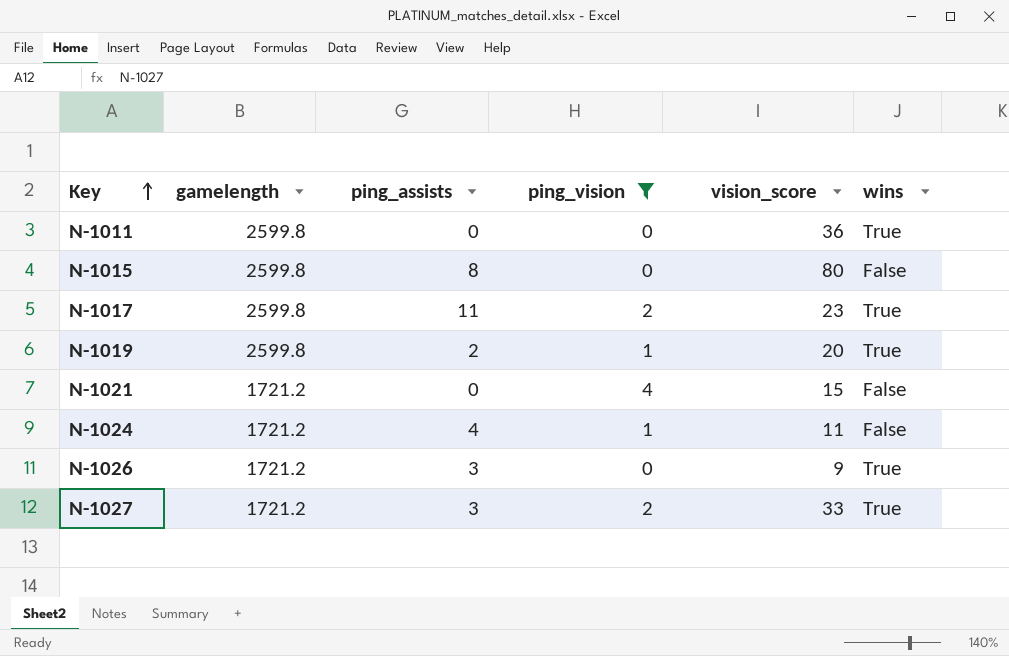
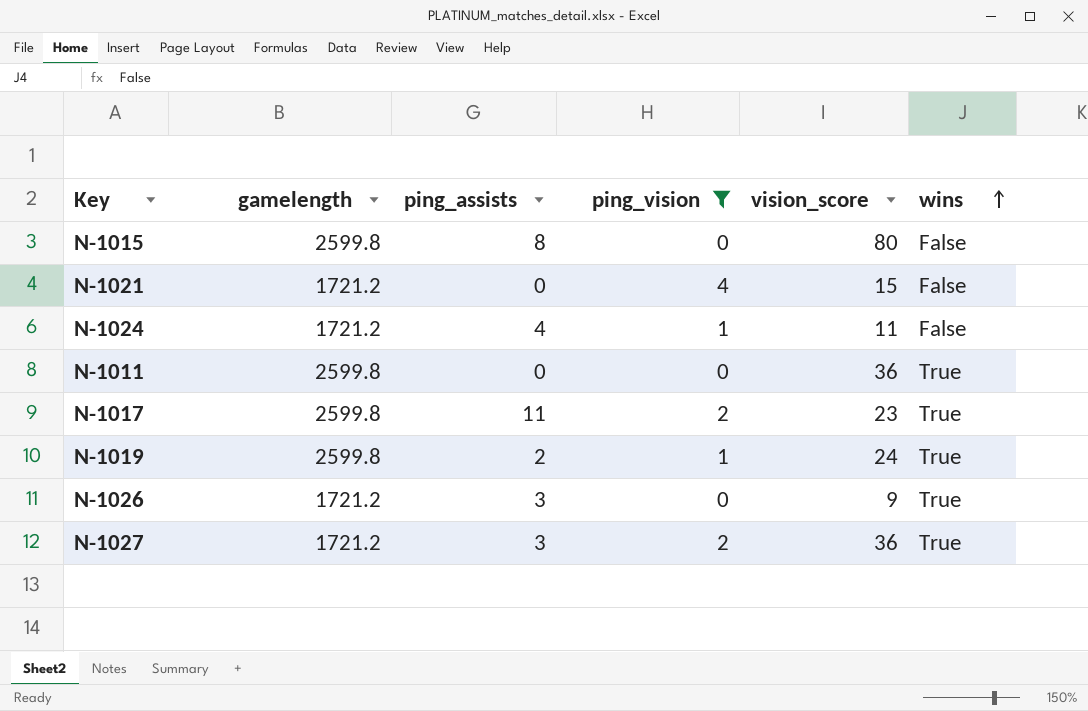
row order: Key ascending -> wins ascending
N-1019 | vision_score: 20 -> 24
N-1027 | vision_score: 33 -> 36

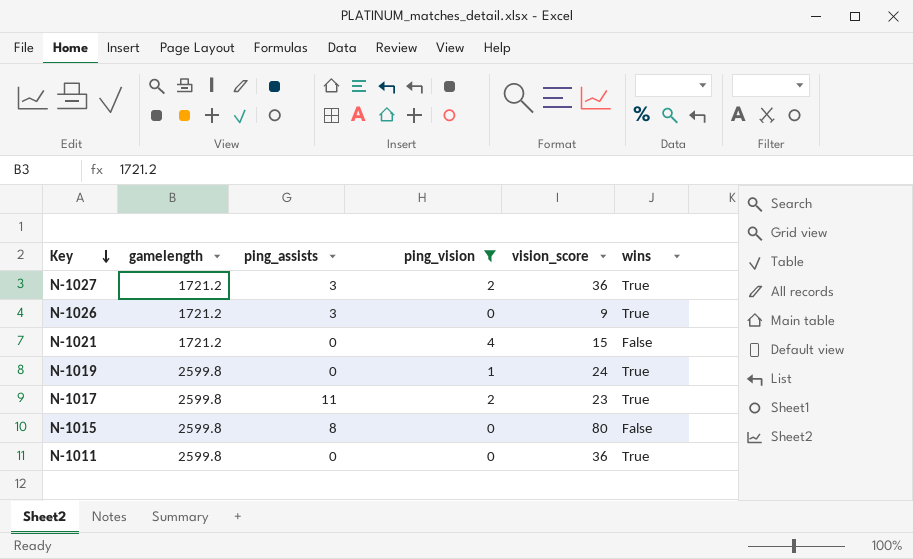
row order: wins ascending -> Key descending
row N-1024: 1721.2 | 4 | 1 | 11 | False -> none
N-1019 | ping_assists: 2 -> 0

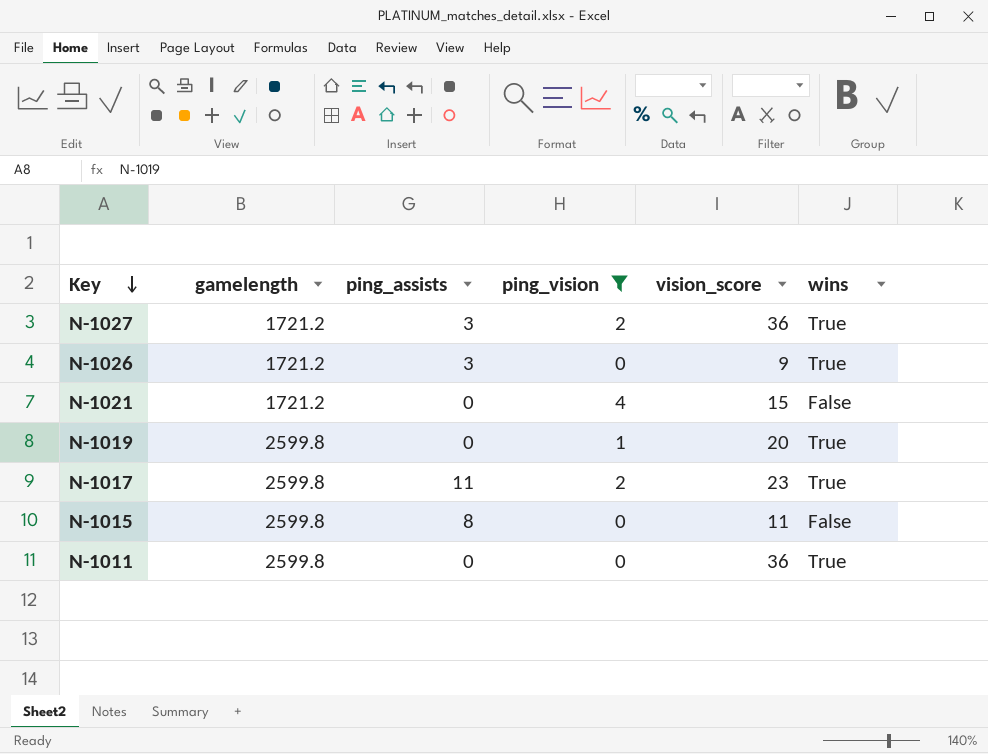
N-1019 | vision_score: 24 -> 20
N-1015 | vision_score: 80 -> 11

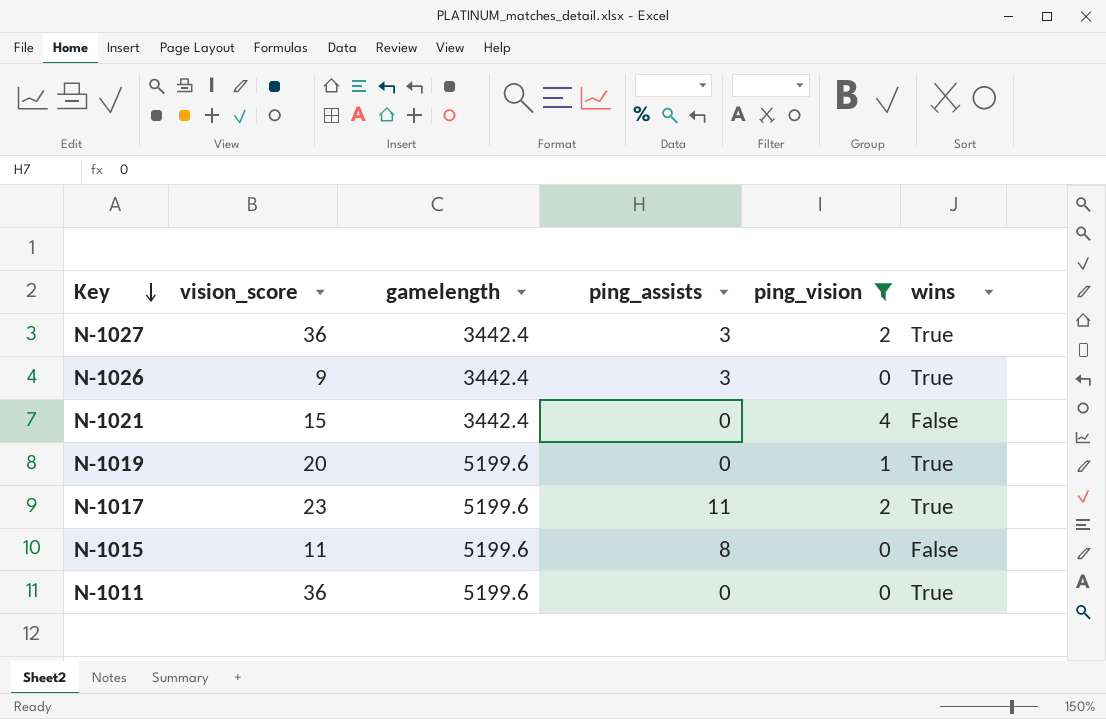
column vision_score | position: 5 -> 2
N-1027 | gamelength: 1721.2 -> 3442.4
N-1026 | gamelength: 1721.2 -> 3442.4
N-1021 | gamelength: 1721.2 -> 3442.4
N-1019 | gamelength: 2599.8 -> 5199.6
N-1017 | gamelength: 2599.8 -> 5199.6
N-1015 | gamelength: 2599.8 -> 5199.6
N-1011 | gamelength: 2599.8 -> 5199.6

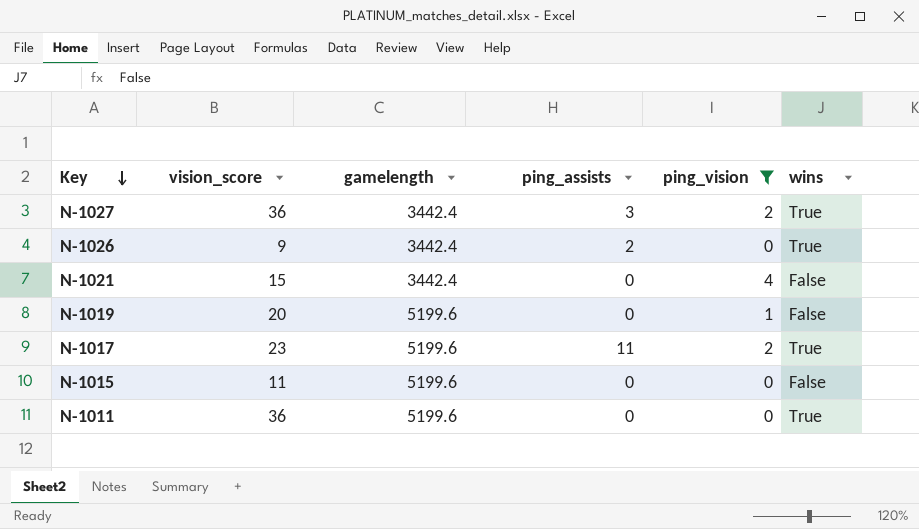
N-1026 | ping_assists: 3 -> 2
N-1019 | wins: True -> False
N-1015 | ping_assists: 8 -> 0

